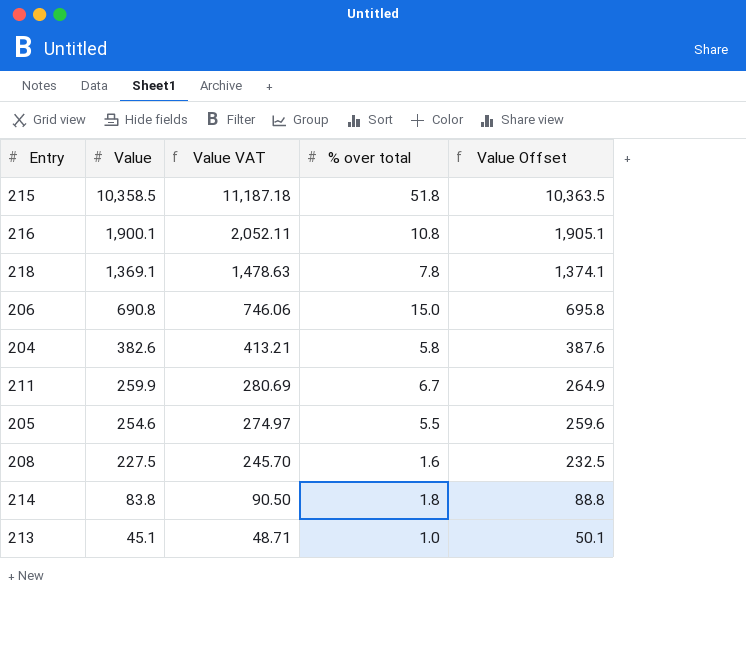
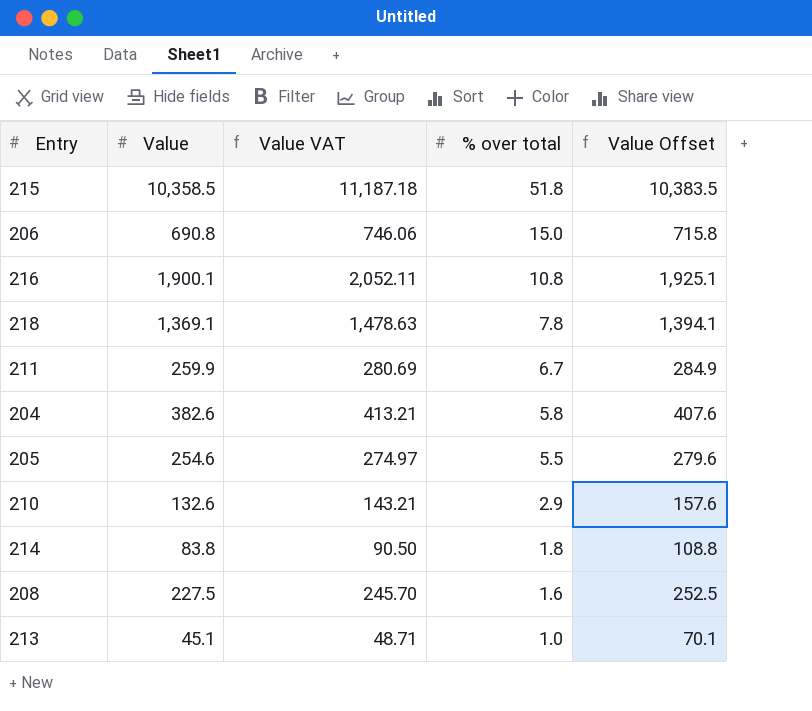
row order: Value descending -> % over total descending
column Value Offset | formula: [Value] + 5 -> [Value] + 25
row 210: none -> 132.6 | 143.21 | 2.9 | 157.6

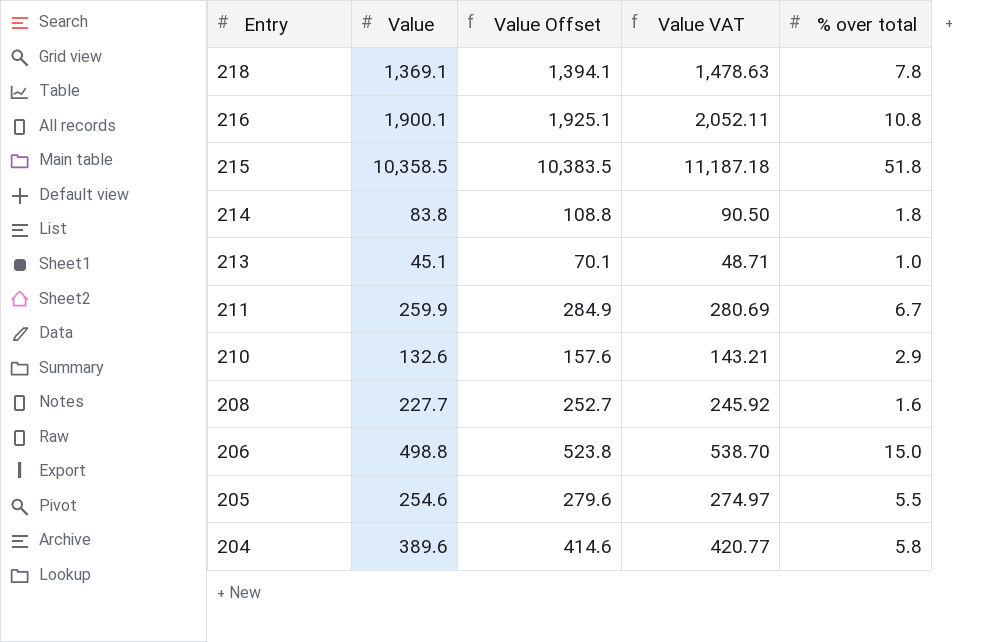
row order: % over total descending -> Entry descending
column Value Offset | position: 5 -> 3
208 | Value: 227.5 -> 227.7
208 | Value Offset: 252.5 -> 252.7
208 | Value VAT: 245.70 -> 245.92
206 | Value: 690.8 -> 498.8
206 | Value Offset: 715.8 -> 523.8
206 | Value VAT: 746.06 -> 538.70
204 | Value: 382.6 -> 389.6
204 | Value Offset: 407.6 -> 414.6
204 | Value VAT: 413.21 -> 420.77

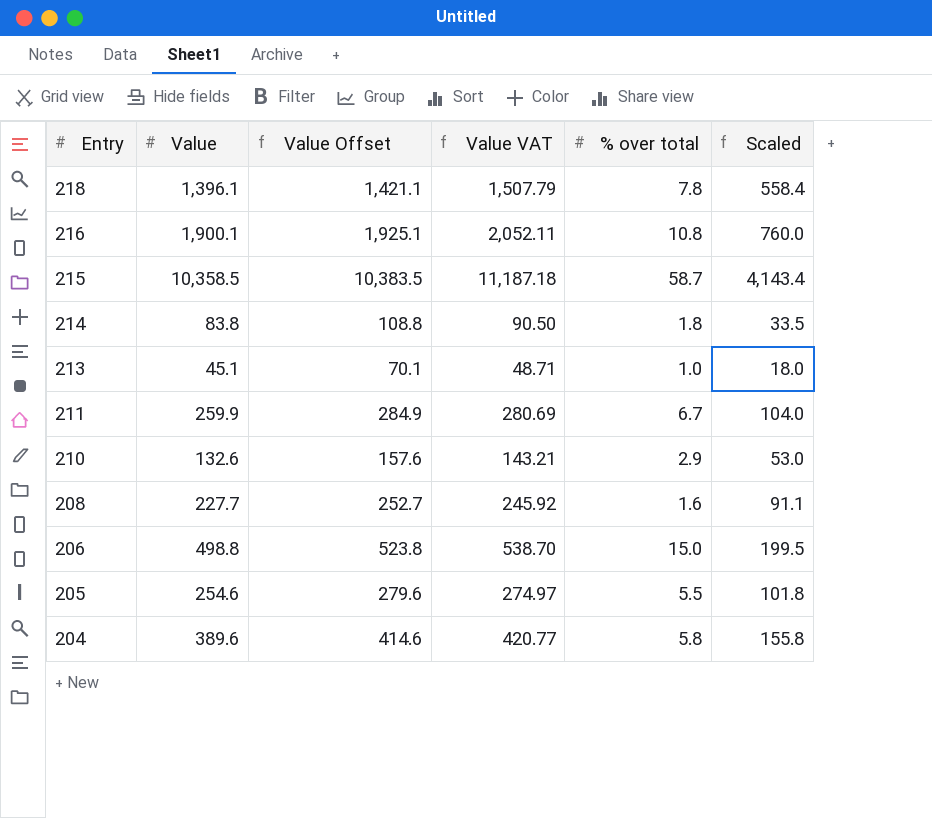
column Scaled | formula: none -> [Value] * 0.4
218 | Value: 1,369.1 -> 1,396.1
218 | Value Offset: 1,394.1 -> 1,421.1
218 | Value VAT: 1,478.63 -> 1,507.79
215 | % over total: 51.8 -> 58.7

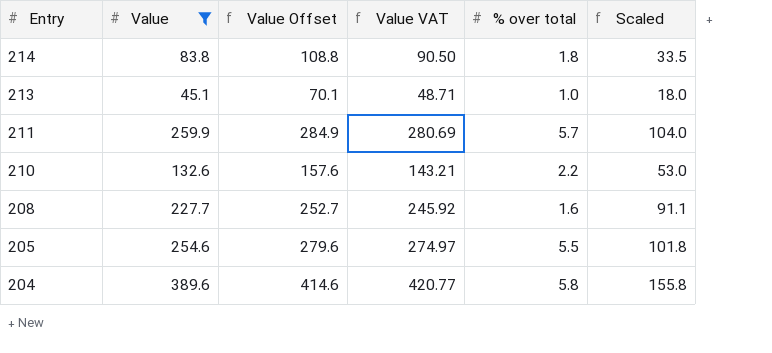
filter: none -> Value <= 389.6
211 | % over total: 6.7 -> 5.7
210 | % over total: 2.9 -> 2.2

